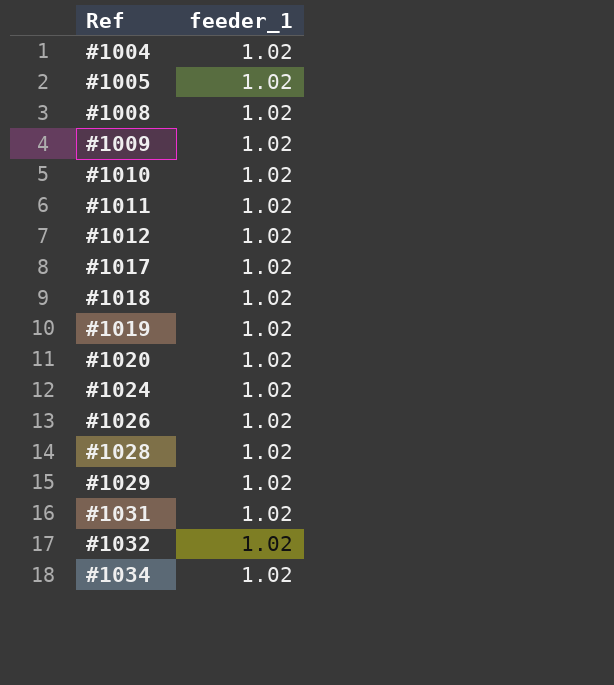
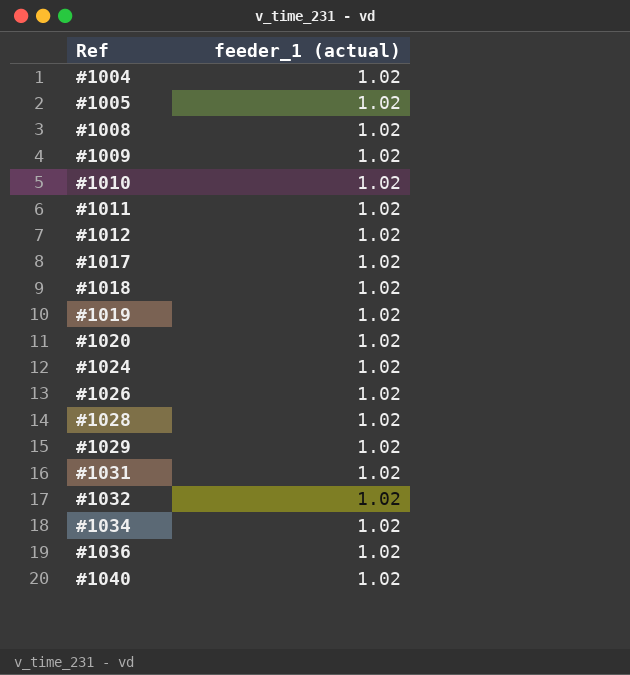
column name: feeder_1 -> feeder_1 (actual)
row #1036: none -> 1.02
row #1040: none -> 1.02

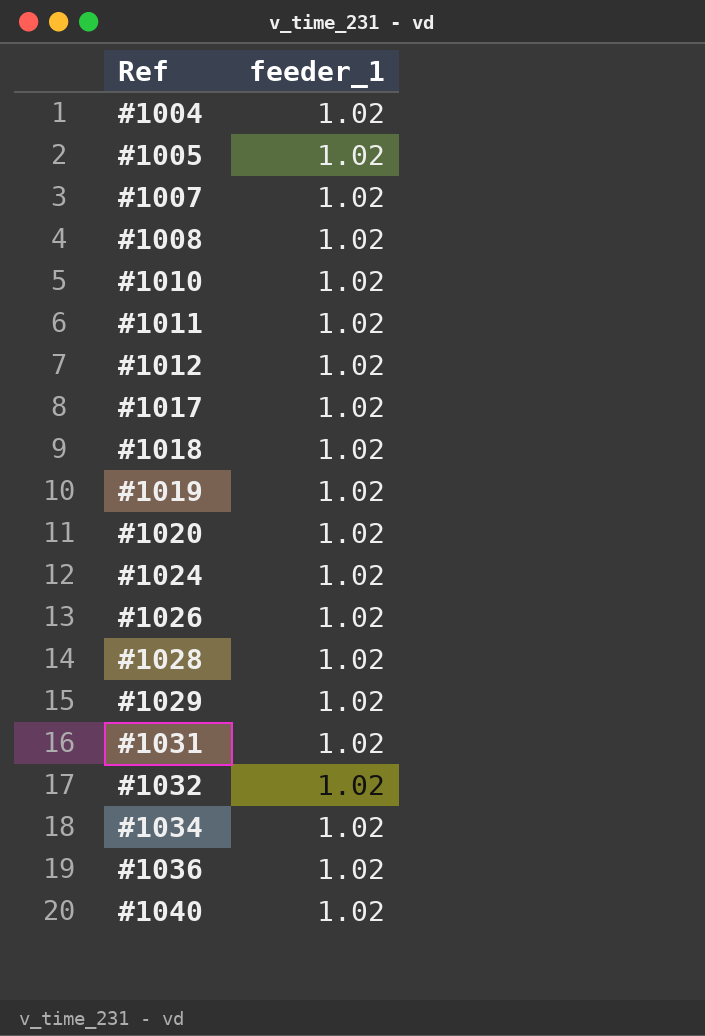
column name: feeder_1 (actual) -> feeder_1
row #1009: 1.02 -> none
row #1007: none -> 1.02

